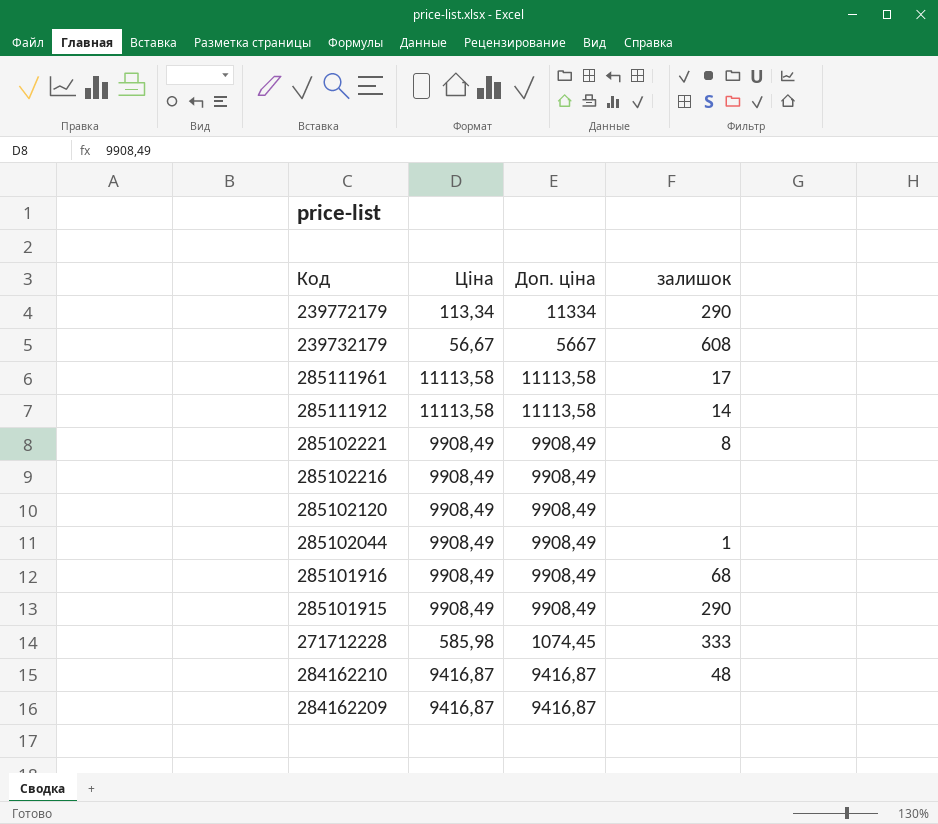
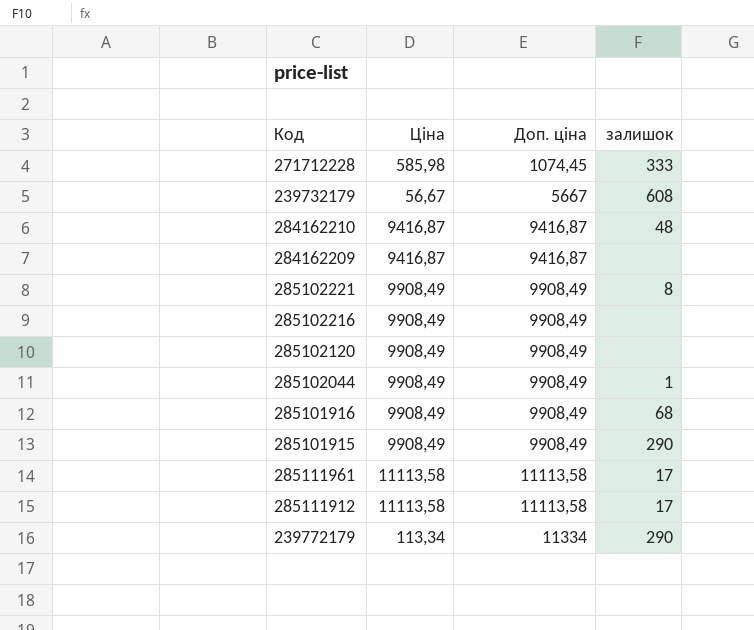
row order: none -> Доп. ціна ascending
285111912 | залишок: 14 -> 17

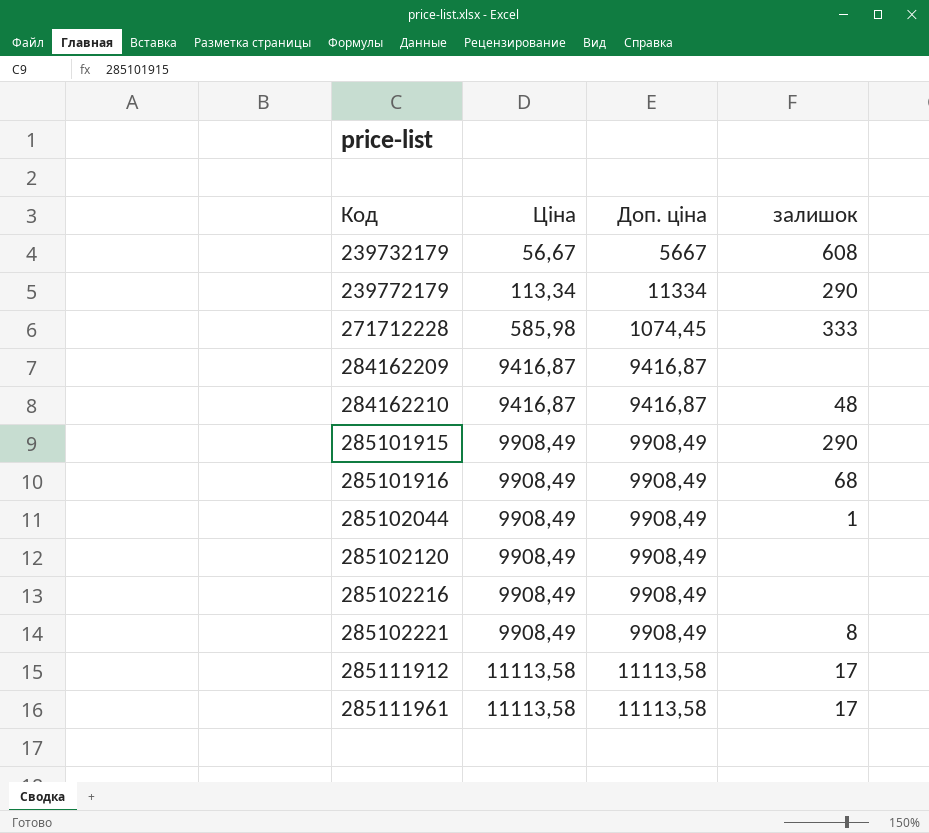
row order: Доп. ціна ascending -> Код ascending

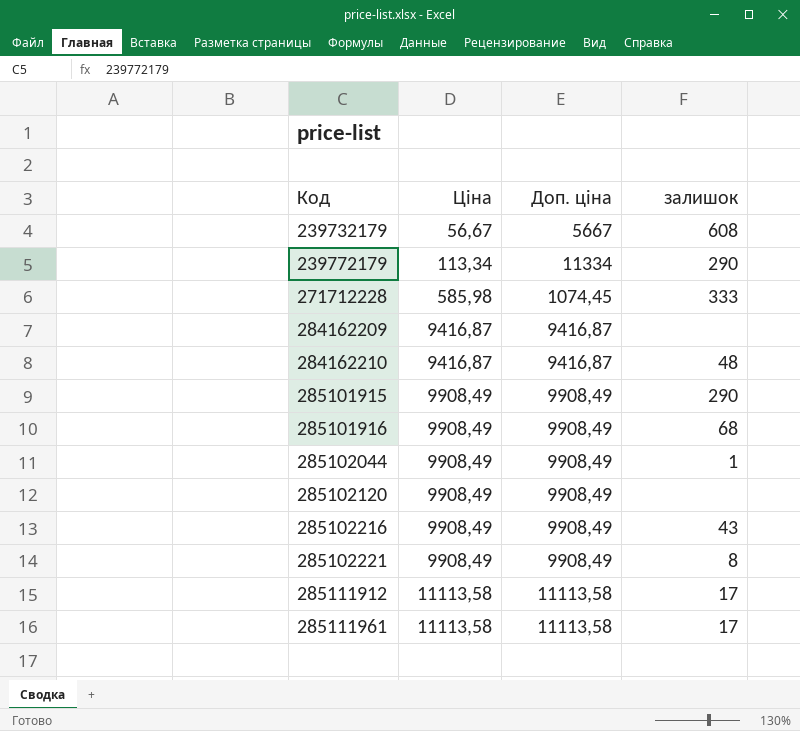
285102216 | залишок: none -> 43

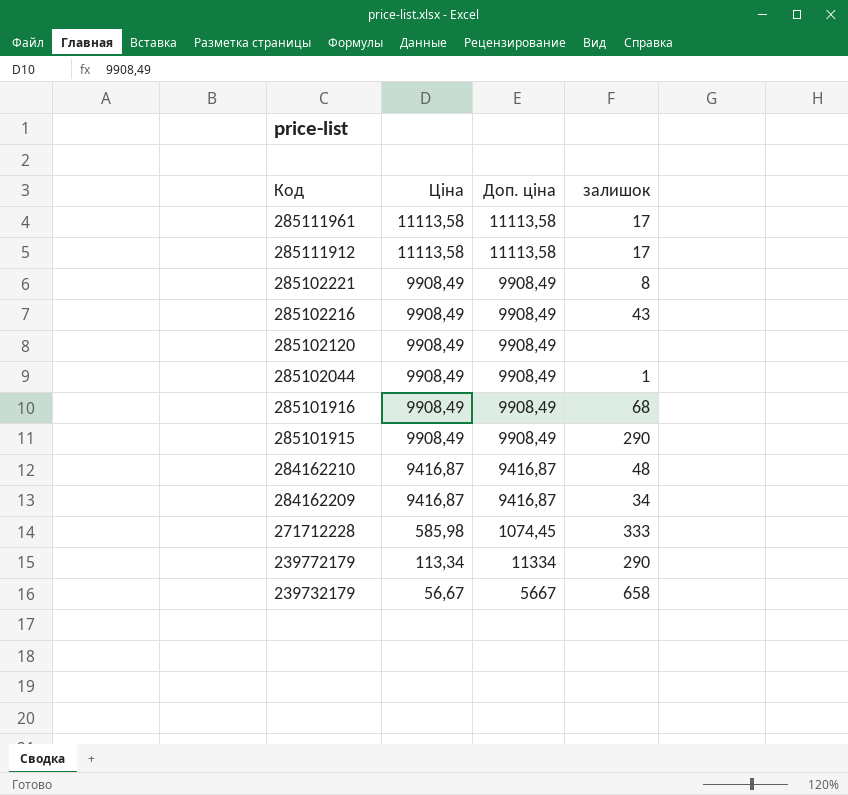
row order: Код ascending -> Код descending
284162209 | залишок: none -> 34
239732179 | залишок: 608 -> 658

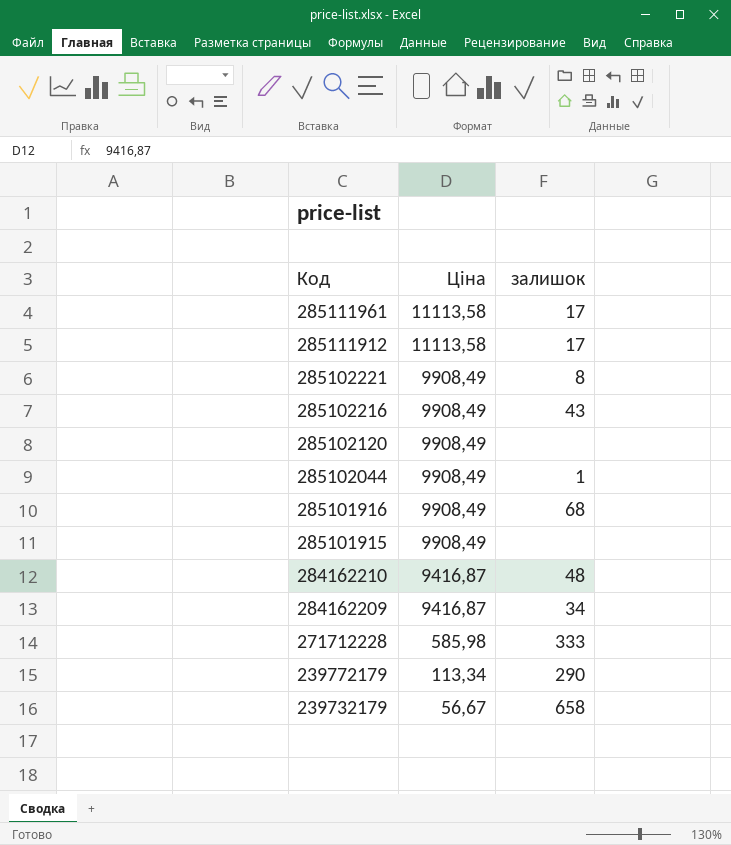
column Доп. ціна | position: 3 -> none
285101915 | залишок: 290 -> none

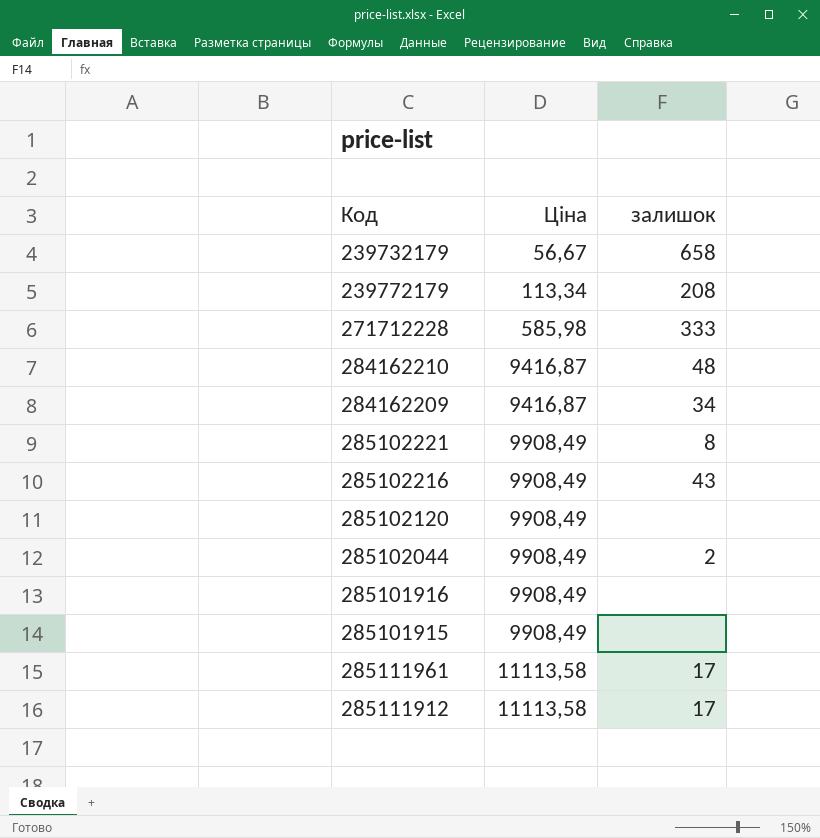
row order: Код descending -> Ціна ascending
239772179 | залишок: 290 -> 208
285102044 | залишок: 1 -> 2
285101916 | залишок: 68 -> none

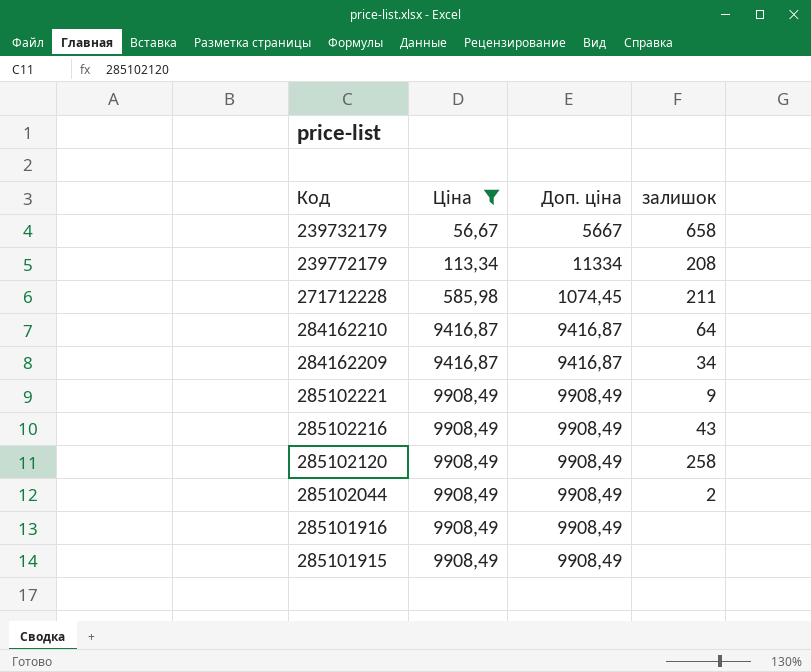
filter: none -> Ціна != 11113,58
column Доп. ціна | position: none -> 3
271712228 | залишок: 333 -> 211
284162210 | залишок: 48 -> 64
285102221 | залишок: 8 -> 9
285102120 | залишок: none -> 258

